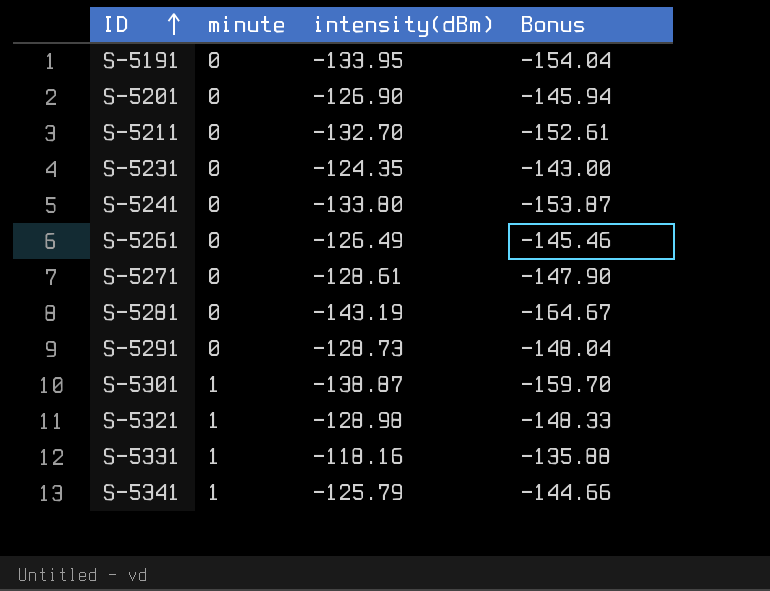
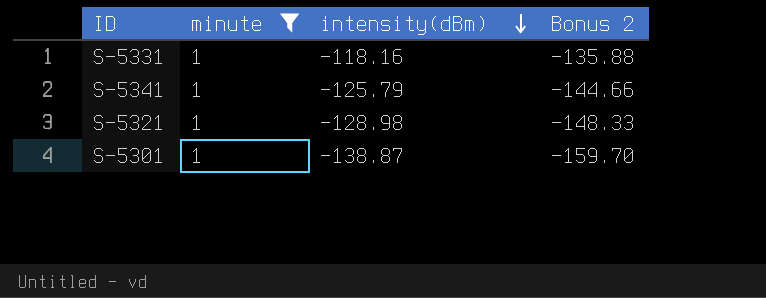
filter: none -> minute = 1
row order: ID ascending -> intensity(dBm) descending
column name: Bonus -> Bonus 2

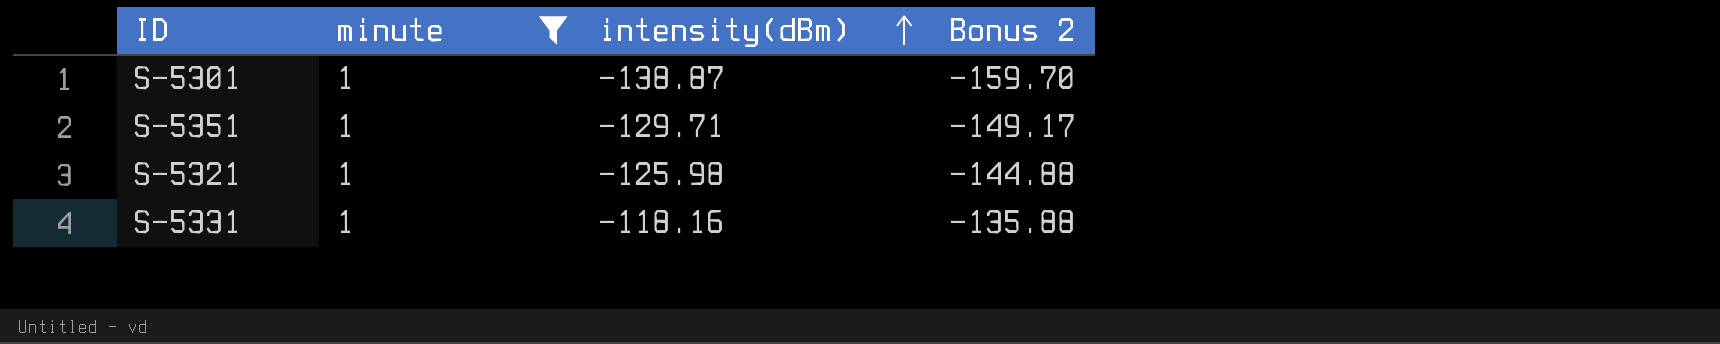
row order: intensity(dBm) descending -> intensity(dBm) ascending
row S-5341: 1 | -125.79 | -144.66 -> none
row S-5351: none -> 1 | -129.71 | -149.17
S-5321 | intensity(dBm): -128.98 -> -125.98
S-5321 | Bonus 2: -148.33 -> -144.88

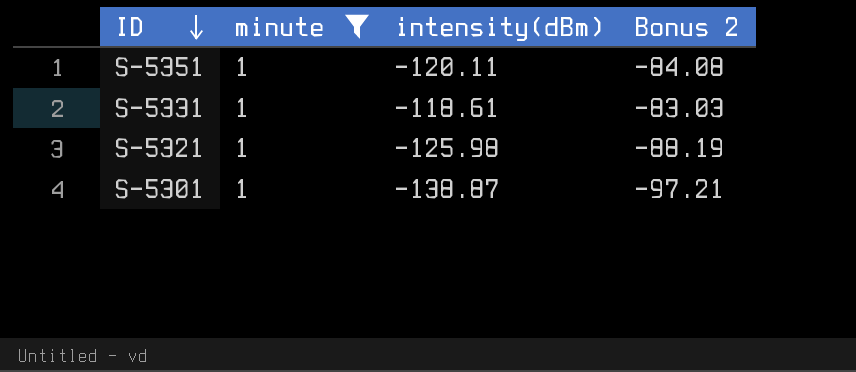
row order: intensity(dBm) ascending -> ID descending
column Bonus 2 | formula: [intensity(dBm)] * 1.15 -> [intensity(dBm)] * 0.7
S-5351 | intensity(dBm): -129.71 -> -120.11
S-5331 | intensity(dBm): -118.16 -> -118.61

